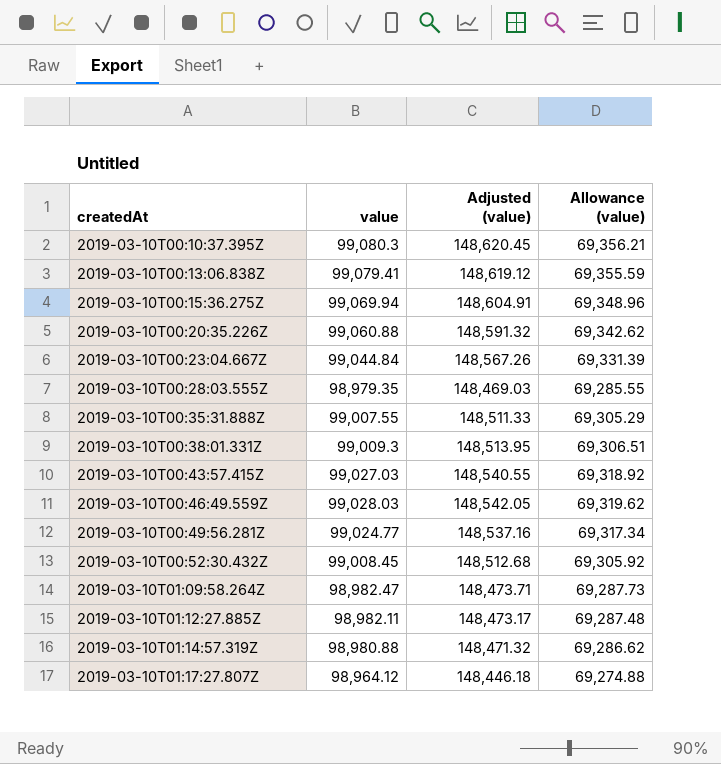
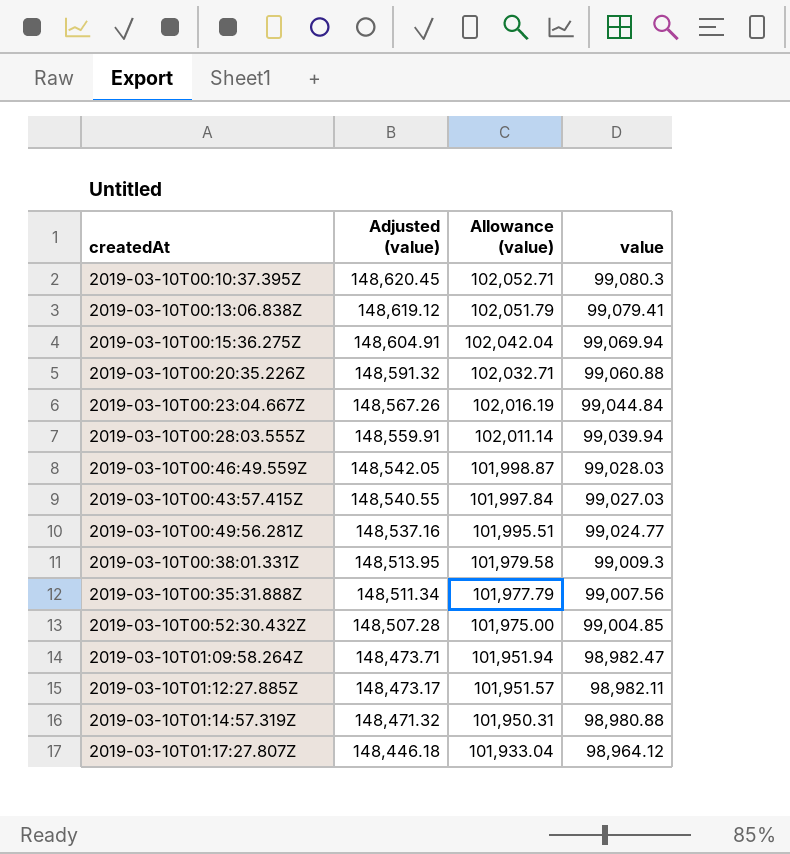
row order: createdAt ascending -> Adjusted (value) descending
column Allowance (value) | formula: [value] * 0.7 -> [value] * 1.03
column value | position: 2 -> 4
2019-03-10T00:28:03.555Z | Adjusted (value): 148,469.03 -> 148,559.91
2019-03-10T00:28:03.555Z | value: 98,979.35 -> 99,039.94
2019-03-10T00:35:31.888Z | Adjusted (value): 148,511.33 -> 148,511.34
2019-03-10T00:35:31.888Z | value: 99,007.55 -> 99,007.56
2019-03-10T00:52:30.432Z | Adjusted (value): 148,512.68 -> 148,507.28
2019-03-10T00:52:30.432Z | value: 99,008.45 -> 99,004.85

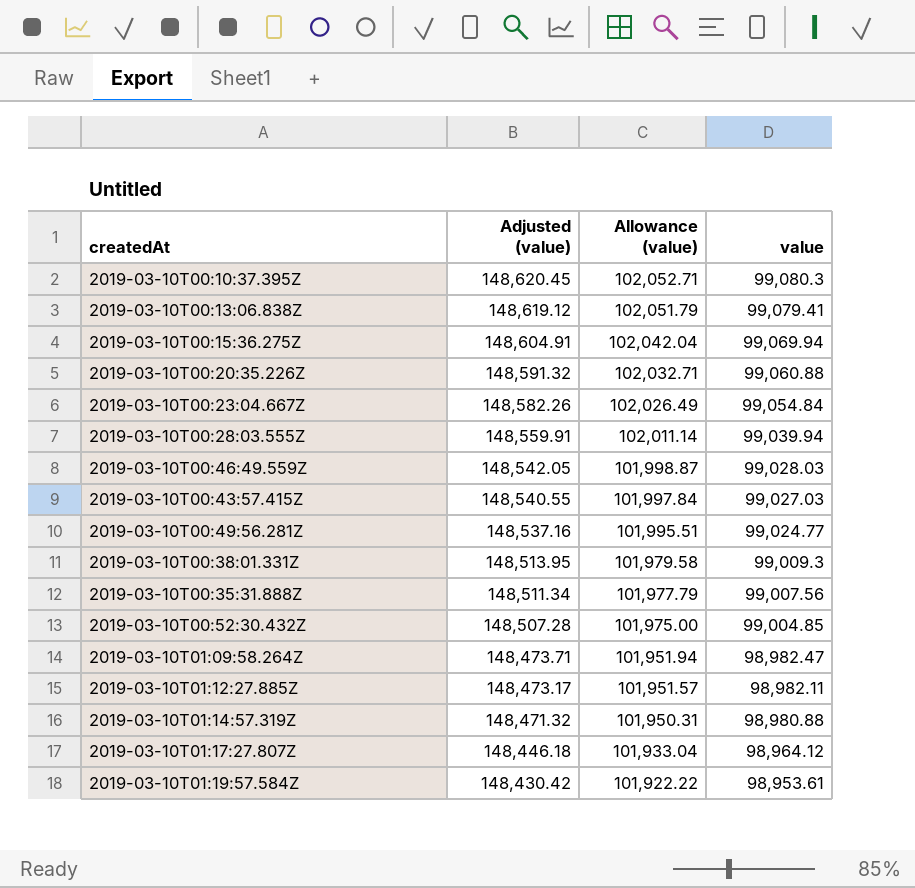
2019-03-10T00:23:04.667Z | Adjusted (value): 148,567.26 -> 148,582.26
2019-03-10T00:23:04.667Z | Allowance (value): 102,016.19 -> 102,026.49
2019-03-10T00:23:04.667Z | value: 99,044.84 -> 99,054.84
row 2019-03-10T01:19:57.584Z: none -> 148,430.42 | 101,922.22 | 98,953.61

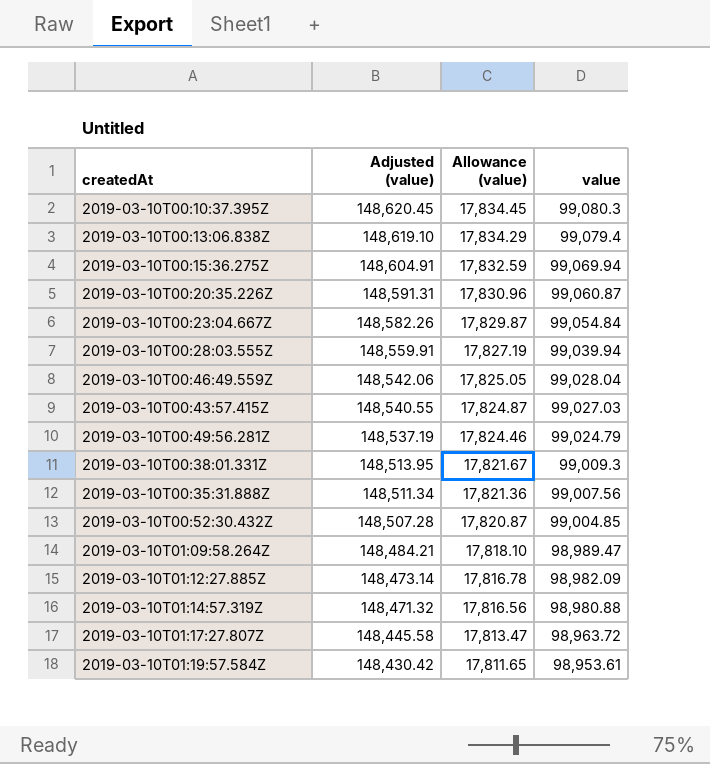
column Allowance (value) | formula: [value] * 1.03 -> [value] * 0.18
2019-03-10T00:13:06.838Z | Adjusted (value): 148,619.12 -> 148,619.10
2019-03-10T00:13:06.838Z | value: 99,079.41 -> 99,079.4
2019-03-10T00:20:35.226Z | Adjusted (value): 148,591.32 -> 148,591.31
2019-03-10T00:20:35.226Z | value: 99,060.88 -> 99,060.87
2019-03-10T00:46:49.559Z | Adjusted (value): 148,542.05 -> 148,542.06
2019-03-10T00:46:49.559Z | value: 99,028.03 -> 99,028.04
2019-03-10T00:49:56.281Z | Adjusted (value): 148,537.16 -> 148,537.19
2019-03-10T00:49:56.281Z | value: 99,024.77 -> 99,024.79
2019-03-10T01:09:58.264Z | Adjusted (value): 148,473.71 -> 148,484.21
2019-03-10T01:09:58.264Z | value: 98,982.47 -> 98,989.47
2019-03-10T01:12:27.885Z | Adjusted (value): 148,473.17 -> 148,473.14
2019-03-10T01:12:27.885Z | value: 98,982.11 -> 98,982.09
2019-03-10T01:17:27.807Z | Adjusted (value): 148,446.18 -> 148,445.58
2019-03-10T01:17:27.807Z | value: 98,964.12 -> 98,963.72

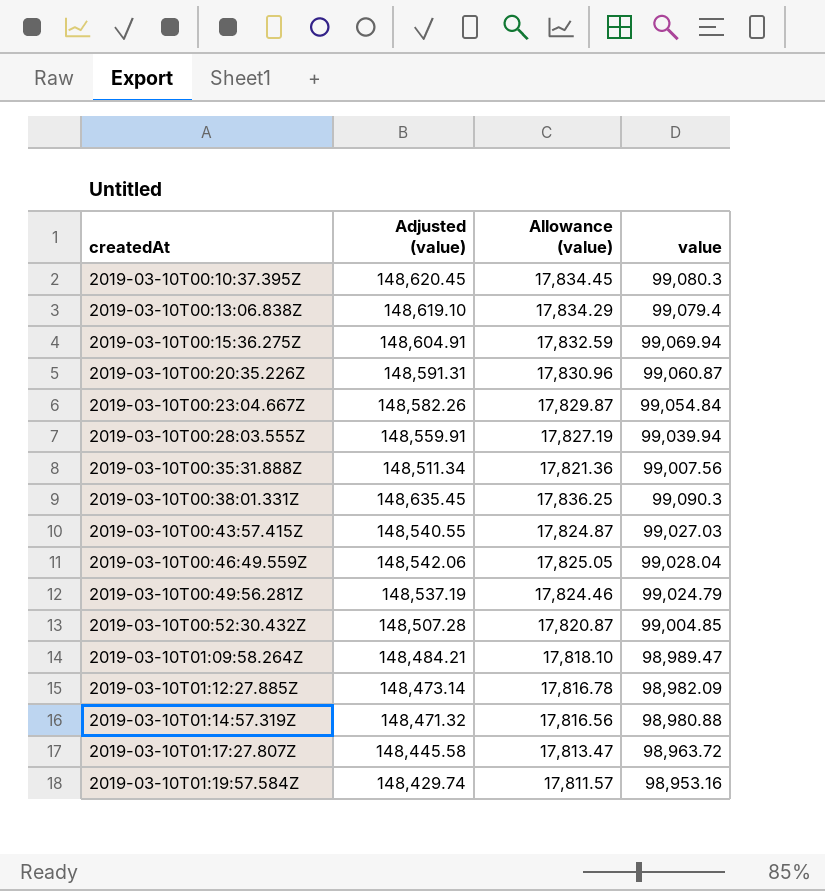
row order: Adjusted (value) descending -> createdAt ascending
2019-03-10T00:38:01.331Z | Adjusted (value): 148,513.95 -> 148,635.45
2019-03-10T00:38:01.331Z | Allowance (value): 17,821.67 -> 17,836.25
2019-03-10T00:38:01.331Z | value: 99,009.3 -> 99,090.3
2019-03-10T01:19:57.584Z | Adjusted (value): 148,430.42 -> 148,429.74
2019-03-10T01:19:57.584Z | Allowance (value): 17,811.65 -> 17,811.57
2019-03-10T01:19:57.584Z | value: 98,953.61 -> 98,953.16

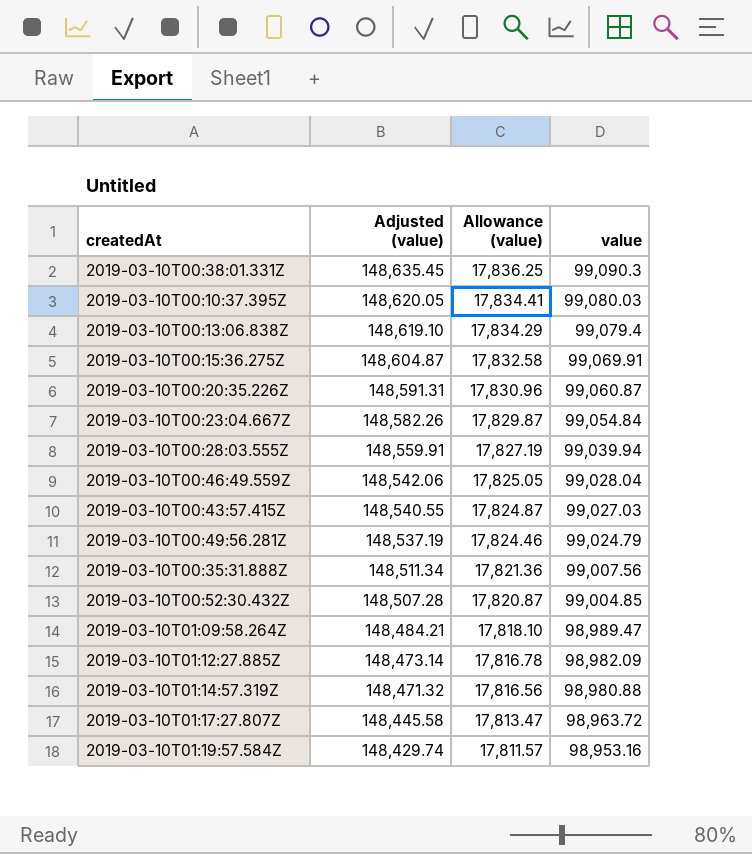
row order: createdAt ascending -> Adjusted (value) descending
2019-03-10T00:10:37.395Z | Adjusted (value): 148,620.45 -> 148,620.05
2019-03-10T00:10:37.395Z | Allowance (value): 17,834.45 -> 17,834.41
2019-03-10T00:10:37.395Z | value: 99,080.3 -> 99,080.03
2019-03-10T00:15:36.275Z | Adjusted (value): 148,604.91 -> 148,604.87
2019-03-10T00:15:36.275Z | Allowance (value): 17,832.59 -> 17,832.58
2019-03-10T00:15:36.275Z | value: 99,069.94 -> 99,069.91

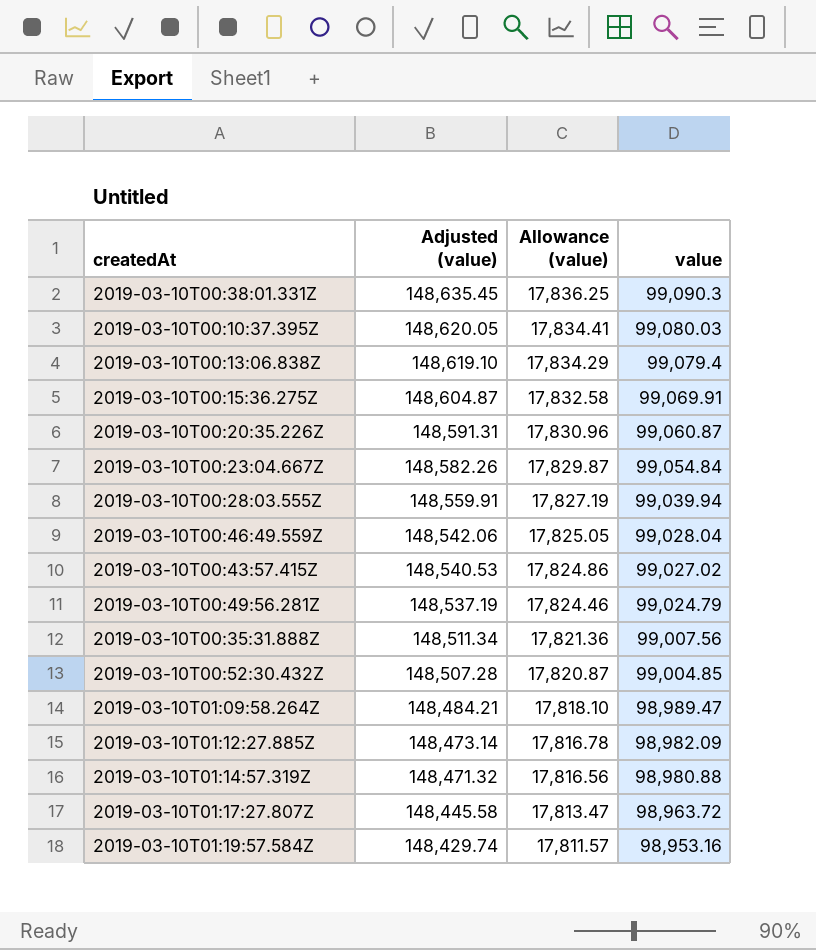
2019-03-10T00:43:57.415Z | Adjusted (value): 148,540.55 -> 148,540.53
2019-03-10T00:43:57.415Z | Allowance (value): 17,824.87 -> 17,824.86
2019-03-10T00:43:57.415Z | value: 99,027.03 -> 99,027.02

